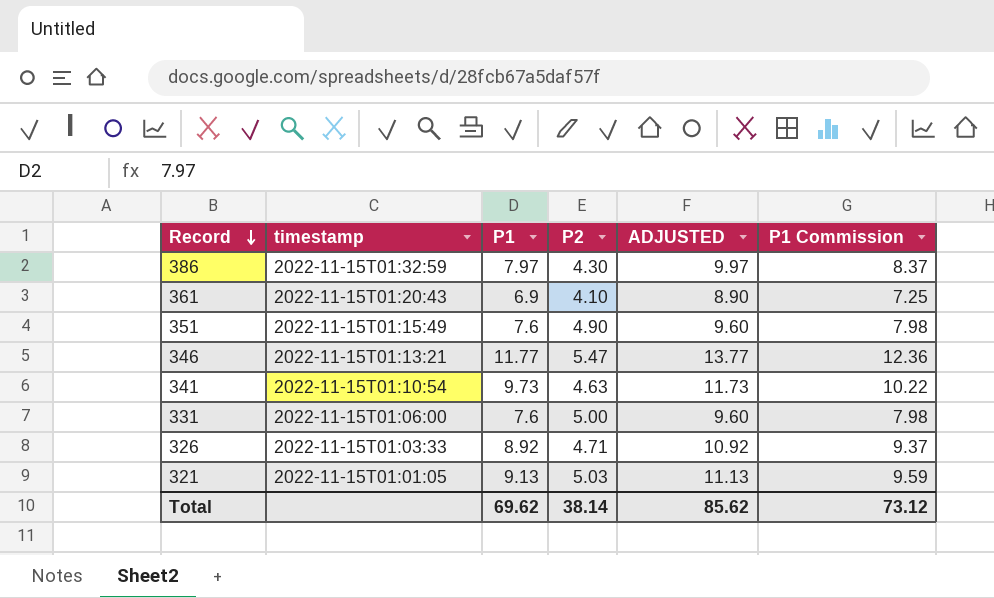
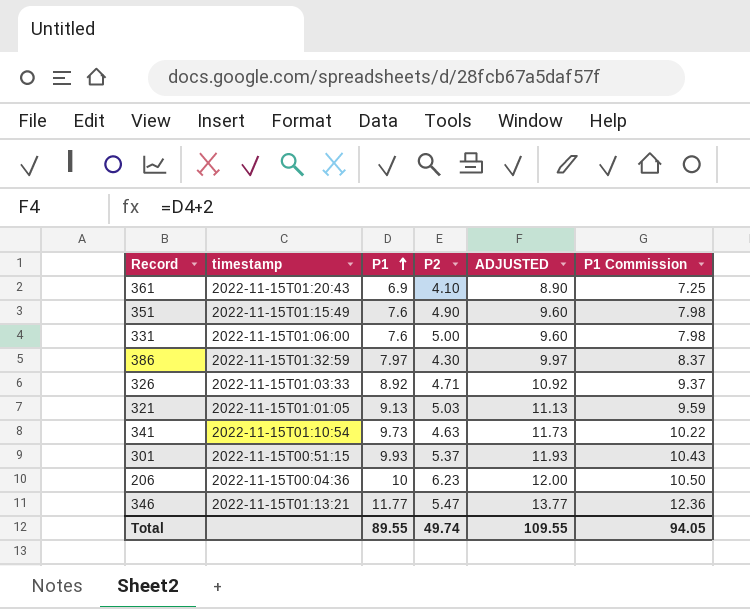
row order: Record descending -> P1 ascending
row 301: none -> 2022-11-15T00:51:15 | 9.93 | 5.37 | 11.93 | 10.43
row 206: none -> 2022-11-15T00:04:36 | 10 | 6.23 | 12.00 | 10.50
Total | P1: 69.62 -> 89.55
Total | P2: 38.14 -> 49.74
Total | ADJUSTED: 85.62 -> 109.55
Total | P1 Commission: 73.12 -> 94.05

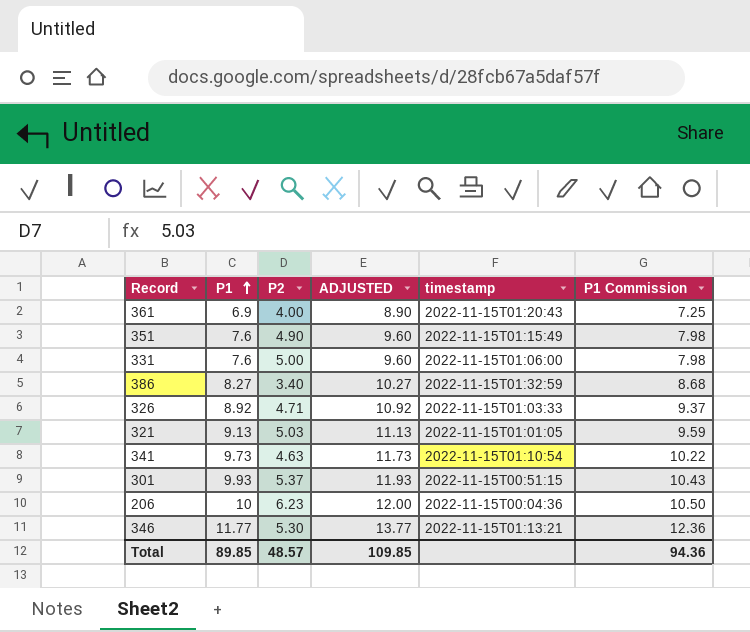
column timestamp | position: 2 -> 5
361 | P2: 4.10 -> 4.00
386 | P1: 7.97 -> 8.27
386 | P2: 4.30 -> 3.40
386 | ADJUSTED: 9.97 -> 10.27
386 | P1 Commission: 8.37 -> 8.68
346 | P2: 5.47 -> 5.30
Total | P1: 89.55 -> 89.85
Total | P2: 49.74 -> 48.57
Total | ADJUSTED: 109.55 -> 109.85
Total | P1 Commission: 94.05 -> 94.36

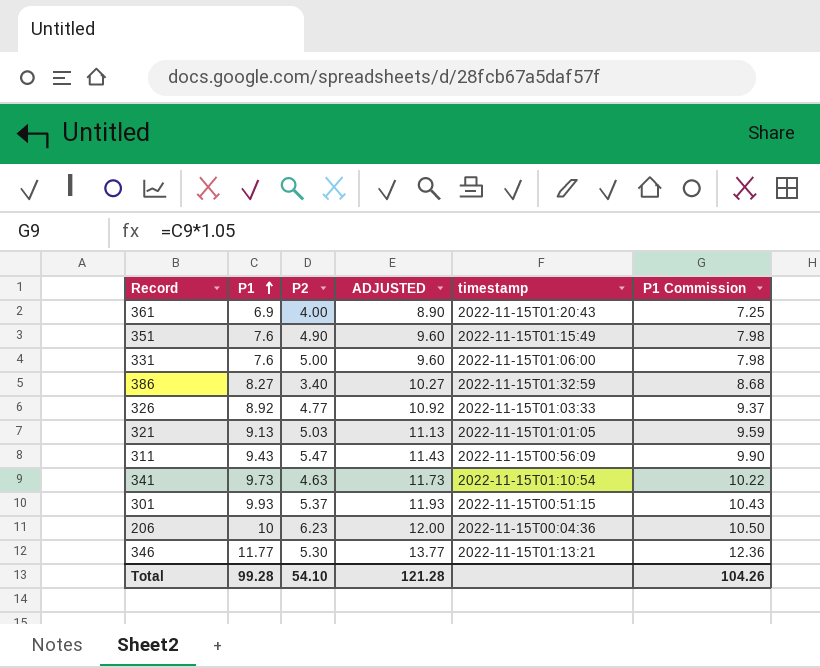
326 | P2: 4.71 -> 4.77
row 311: none -> 9.43 | 5.47 | 11.43 | 2022-11-15T00:56:09 | 9.90
Total | P1: 89.85 -> 99.28
Total | P2: 48.57 -> 54.10
Total | ADJUSTED: 109.85 -> 121.28
Total | P1 Commission: 94.36 -> 104.26

